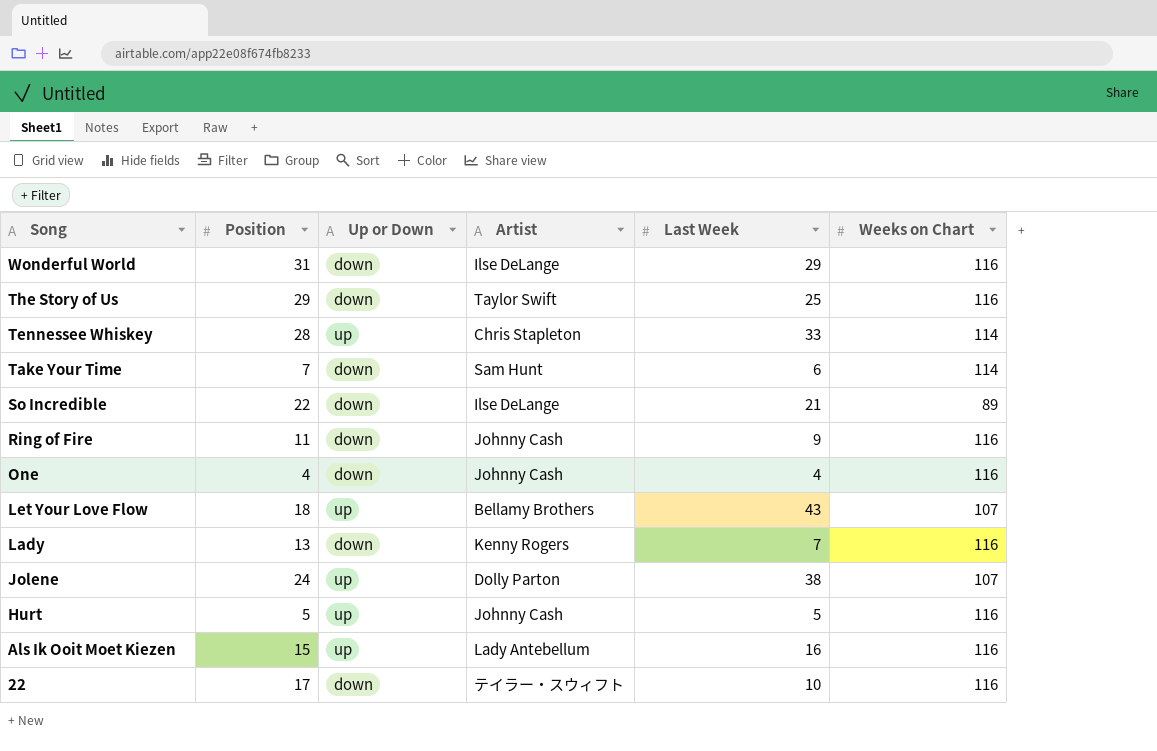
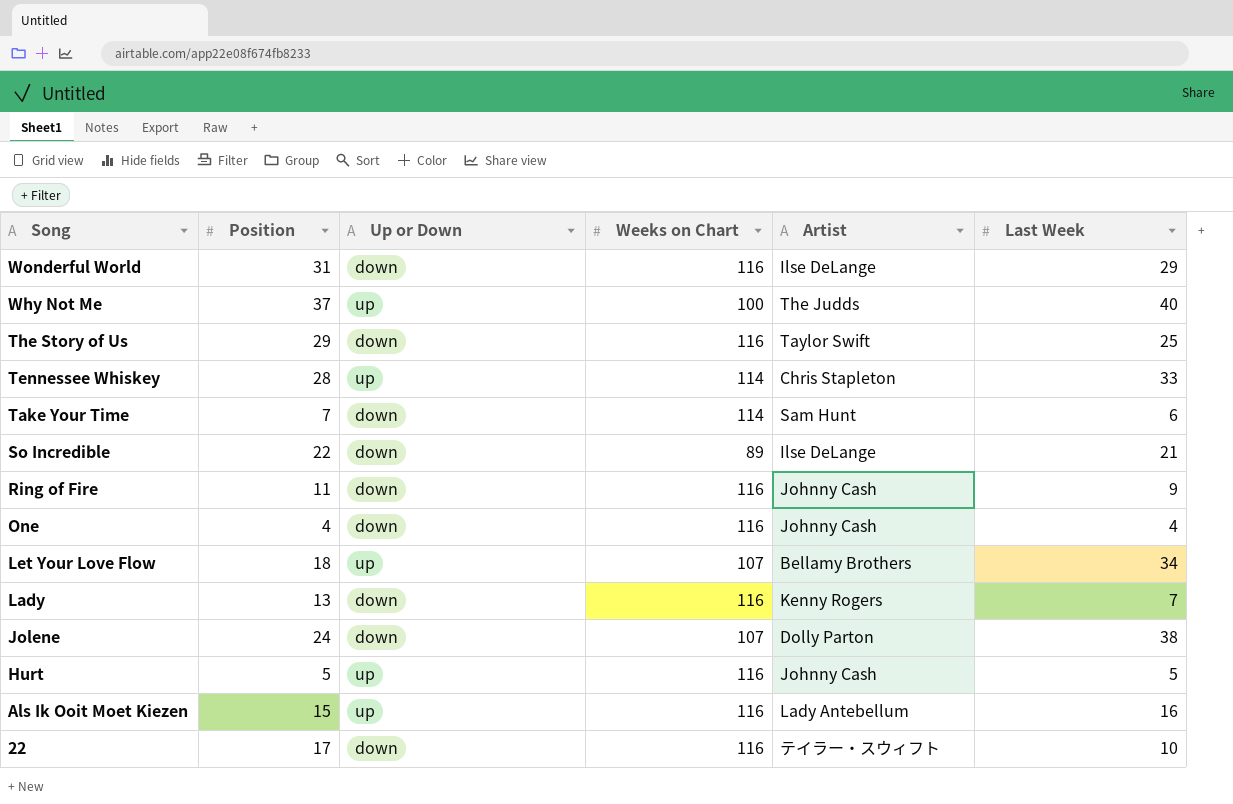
column Weeks on Chart | position: 6 -> 4
row Why Not Me: none -> 37 | up | 100 | The Judds | 40
Let Your Love Flow | Last Week: 43 -> 34
Jolene | Up or Down: up -> down

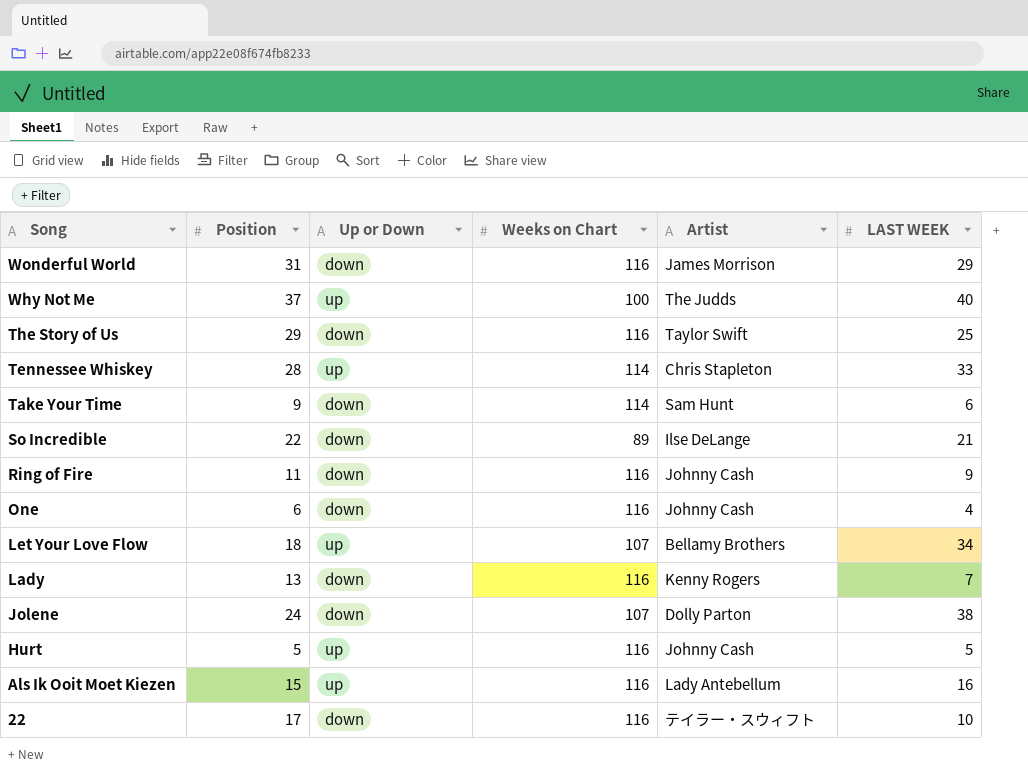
column name: Last Week -> LAST WEEK
Wonderful World | Artist: Ilse DeLange -> James Morrison
Take Your Time | Position: 7 -> 9
One | Position: 4 -> 6

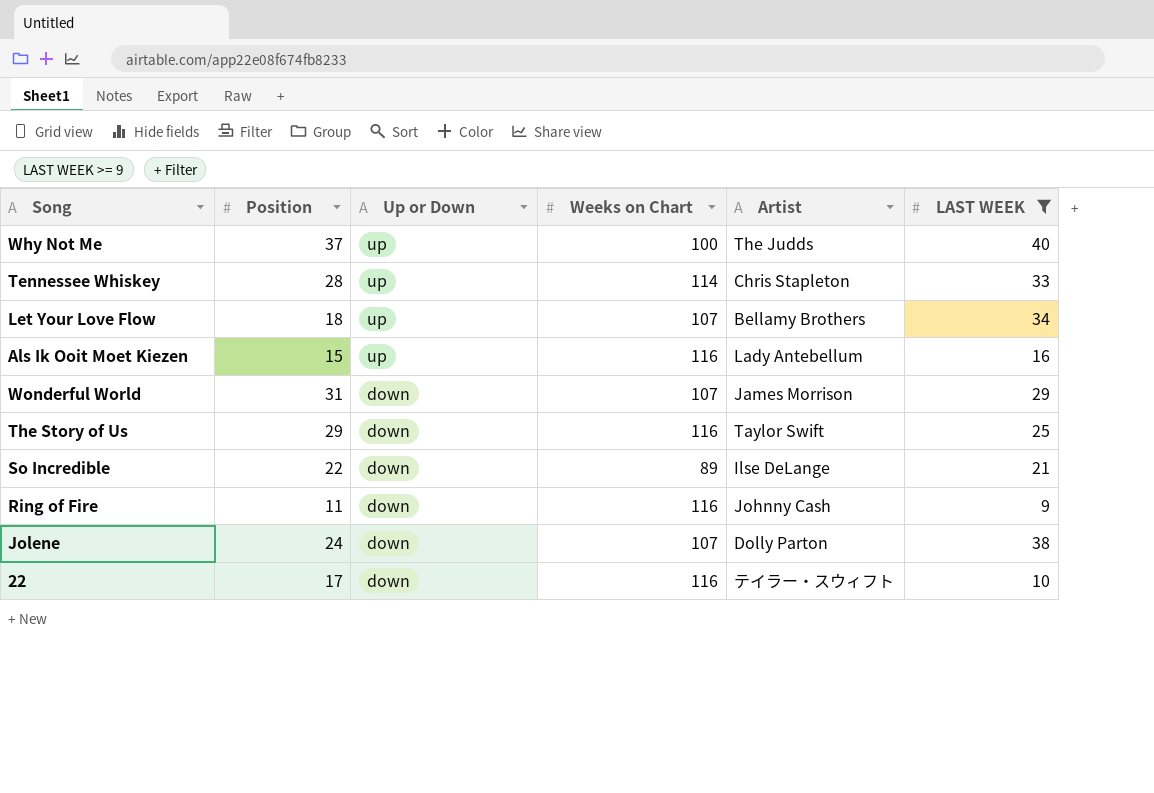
filter: none -> LAST WEEK >= 9
row order: Song descending -> Up or Down descending
Wonderful World | Weeks on Chart: 116 -> 107

